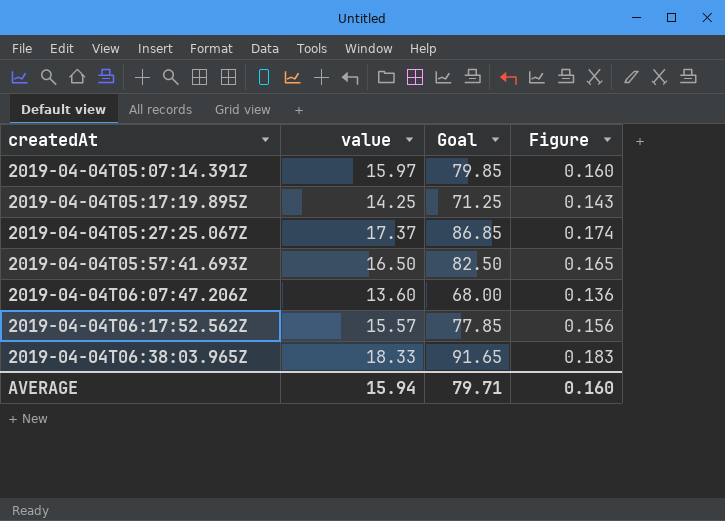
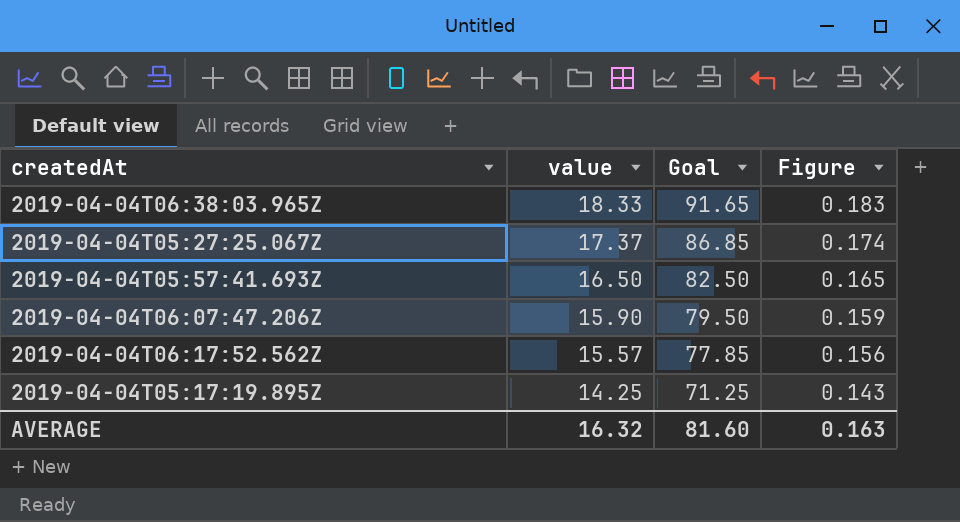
row order: createdAt ascending -> value descending
row 2019-04-04T05:07:14.391Z: 15.97 | 79.85 | 0.160 -> none
2019-04-04T06:07:47.206Z | value: 13.60 -> 15.90
2019-04-04T06:07:47.206Z | Goal: 68.00 -> 79.50
2019-04-04T06:07:47.206Z | Figure: 0.136 -> 0.159
AVERAGE | value: 15.94 -> 16.32
AVERAGE | Goal: 79.71 -> 81.60
AVERAGE | Figure: 0.160 -> 0.163

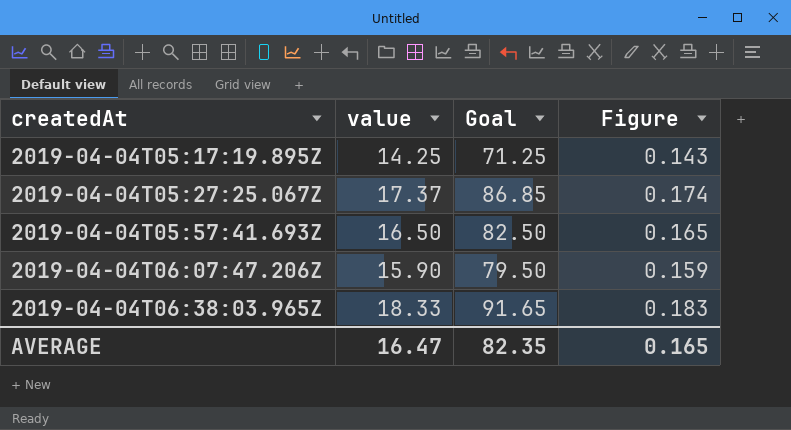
row order: value descending -> createdAt ascending
row 2019-04-04T06:17:52.562Z: 15.57 | 77.85 | 0.156 -> none
AVERAGE | value: 16.32 -> 16.47
AVERAGE | Goal: 81.60 -> 82.35
AVERAGE | Figure: 0.163 -> 0.165

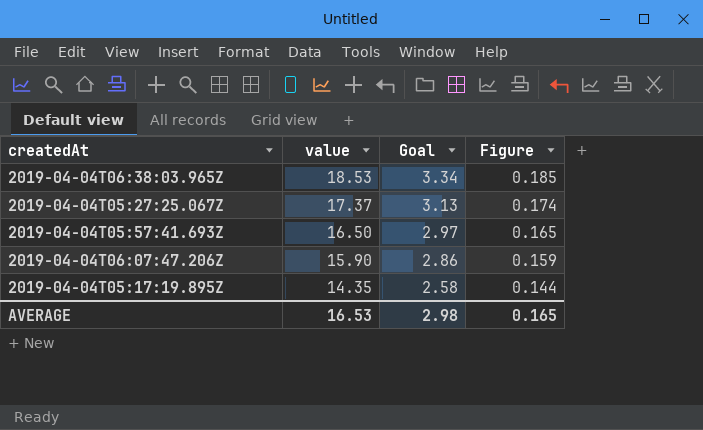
row order: createdAt ascending -> value descending
column Goal | formula: [value] * 5 -> [value] * 0.18
2019-04-04T06:38:03.965Z | value: 18.33 -> 18.53
2019-04-04T06:38:03.965Z | Figure: 0.183 -> 0.185
2019-04-04T05:17:19.895Z | value: 14.25 -> 14.35
2019-04-04T05:17:19.895Z | Figure: 0.143 -> 0.144
AVERAGE | value: 16.47 -> 16.53
AVERAGE | Goal: 82.35 -> 2.98

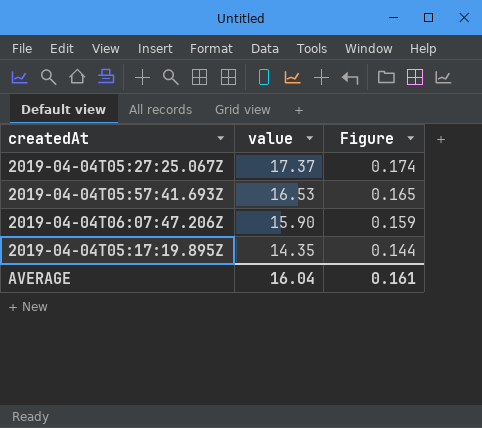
column Goal | formula: [value] * 0.18 -> none
row 2019-04-04T06:38:03.965Z: 18.53 | 3.34 | 0.185 -> none
2019-04-04T05:57:41.693Z | value: 16.50 -> 16.53
AVERAGE | value: 16.53 -> 16.04
AVERAGE | Figure: 0.165 -> 0.161

